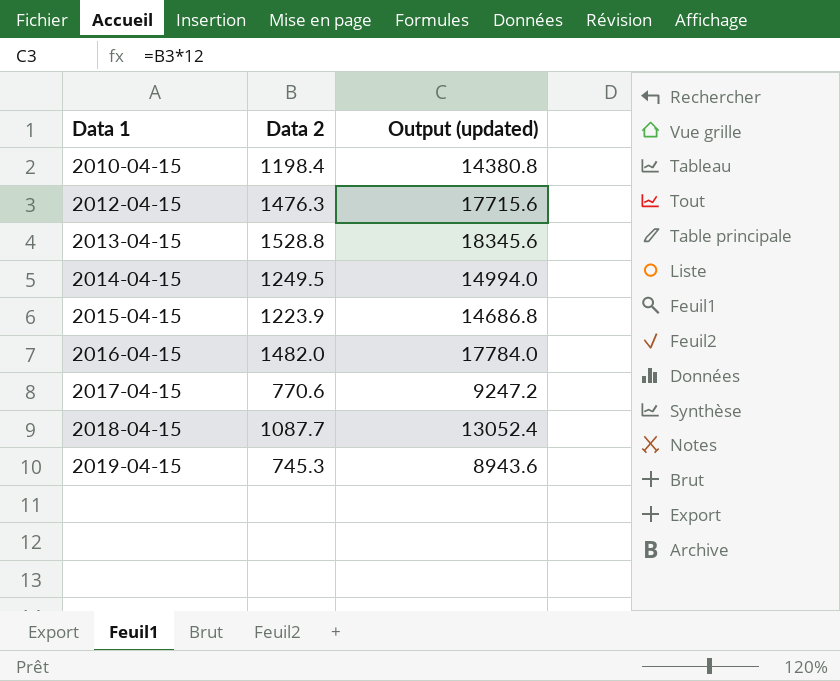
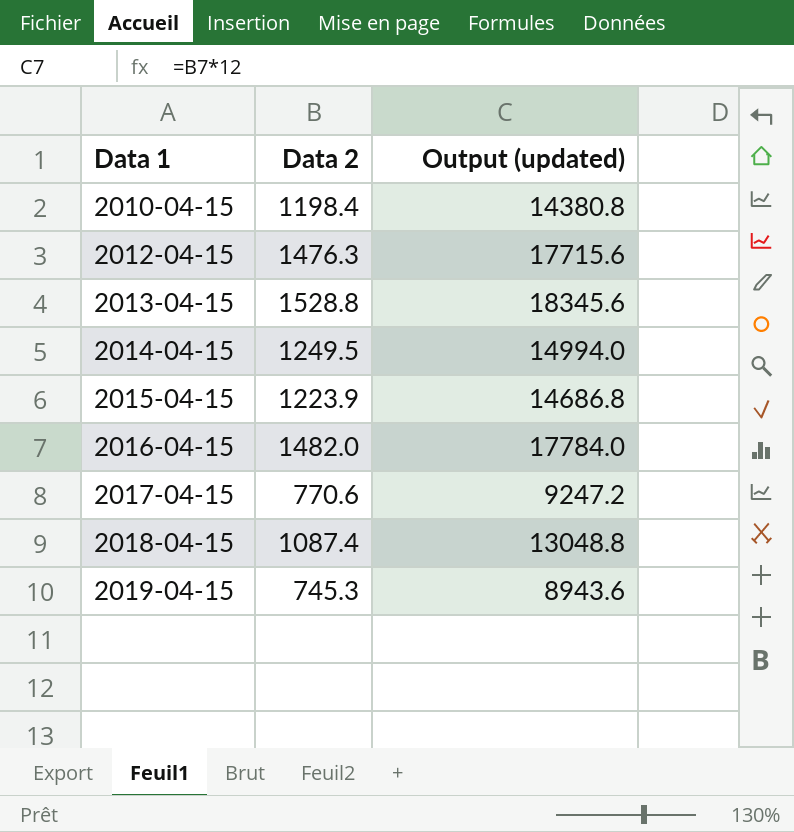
2018-04-15 | Data 2: 1087.7 -> 1087.4
2018-04-15 | Output (updated): 13052.4 -> 13048.8

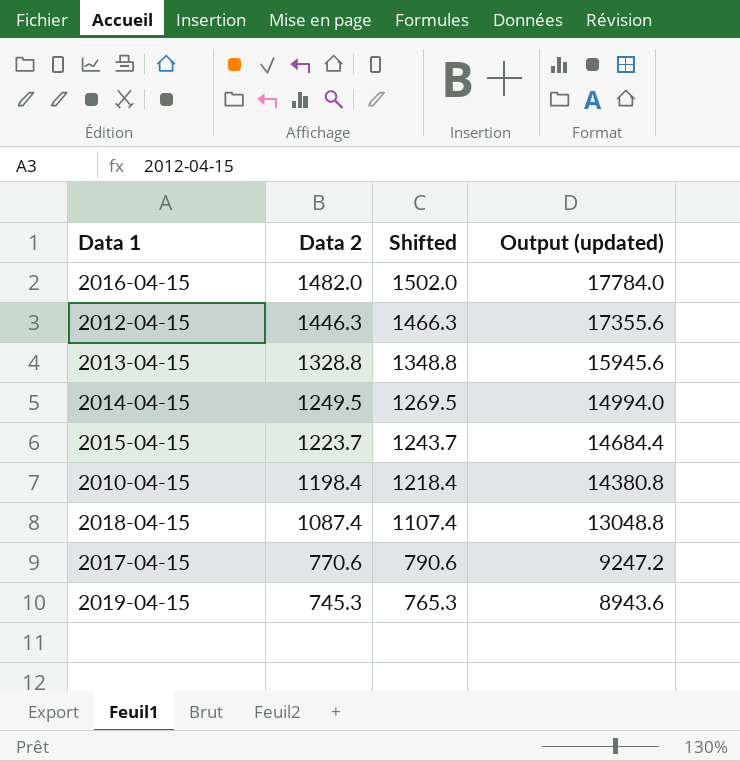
row order: Data 1 ascending -> Data 2 descending
column Shifted | formula: none -> [Data 2] + 20
2012-04-15 | Data 2: 1476.3 -> 1446.3
2012-04-15 | Output (updated): 17715.6 -> 17355.6
2013-04-15 | Data 2: 1528.8 -> 1328.8
2013-04-15 | Output (updated): 18345.6 -> 15945.6
2015-04-15 | Data 2: 1223.9 -> 1223.7
2015-04-15 | Output (updated): 14686.8 -> 14684.4

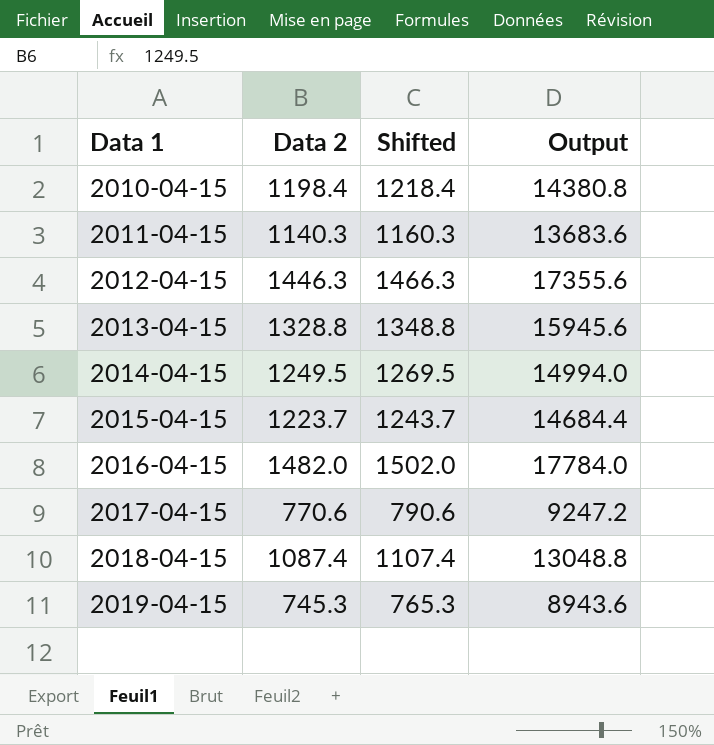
row order: Data 2 descending -> Data 1 ascending
column name: Output (updated) -> Output
row 2011-04-15: none -> 1140.3 | 1160.3 | 13683.6

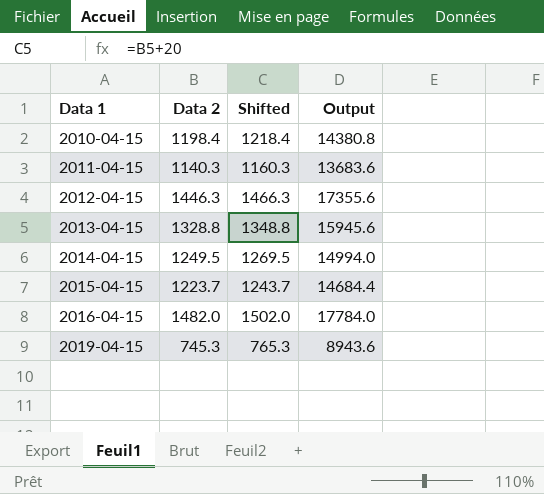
row 2017-04-15: 770.6 | 790.6 | 9247.2 -> none
row 2018-04-15: 1087.4 | 1107.4 | 13048.8 -> none

